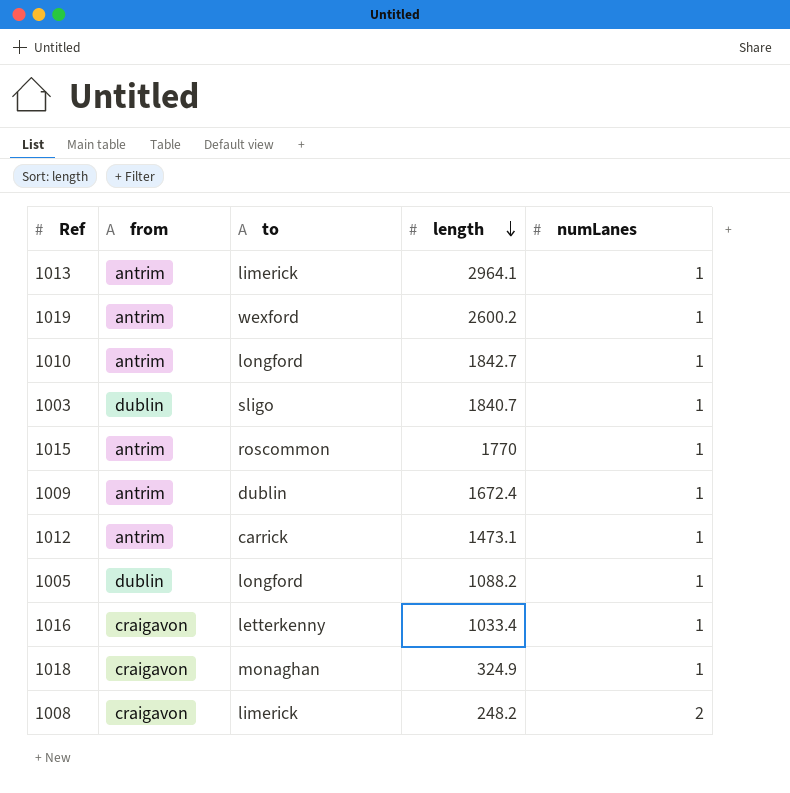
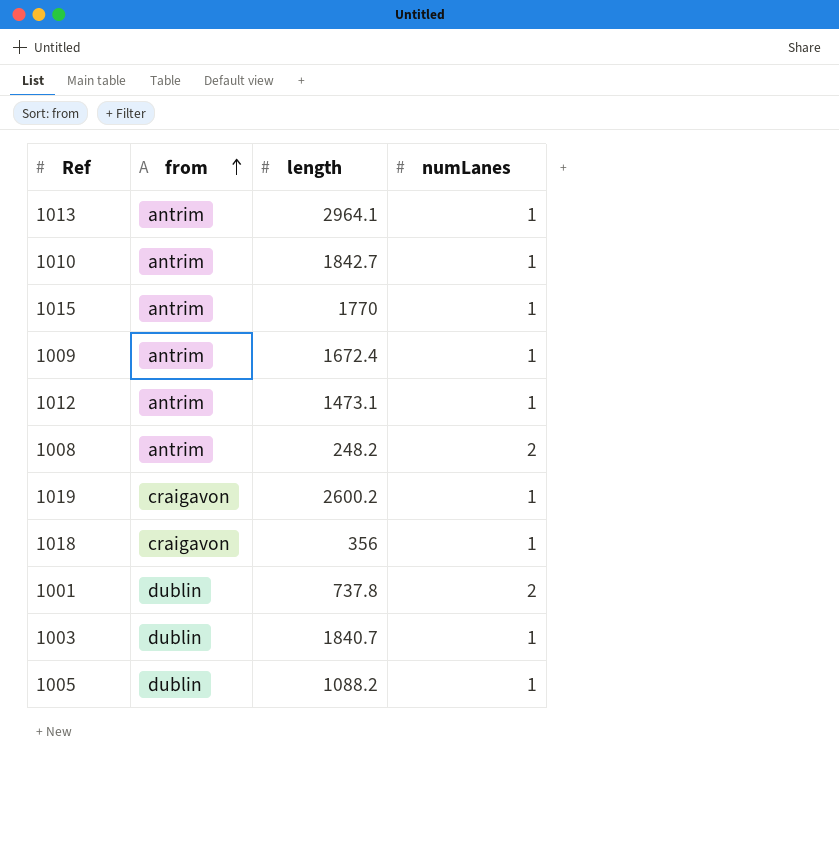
row order: length descending -> from ascending
column to | position: 3 -> none
row 1016: craigavon | letterkenny | 1033.4 | 1 -> none
1008 | from: craigavon -> antrim
1019 | from: antrim -> craigavon
1018 | length: 324.9 -> 356
row 1001: none -> dublin | 737.8 | 2

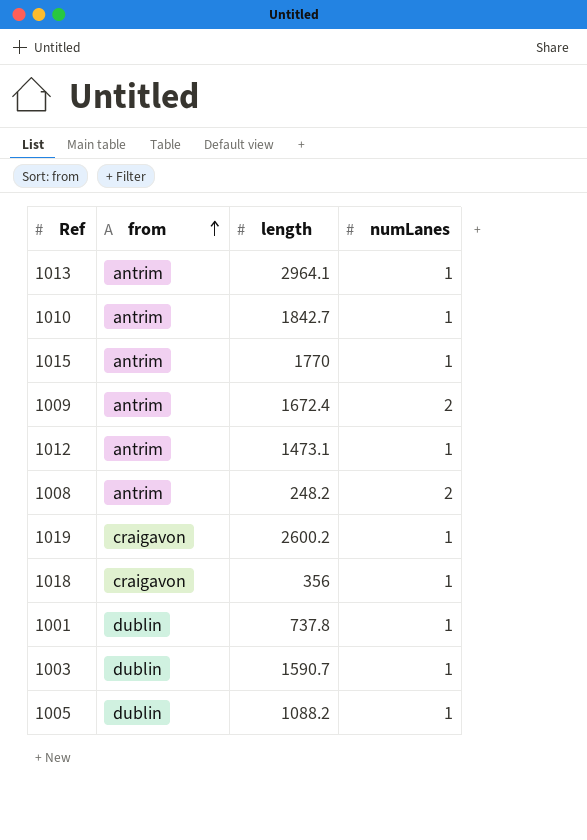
1009 | numLanes: 1 -> 2
1001 | numLanes: 2 -> 1
1003 | length: 1840.7 -> 1590.7

